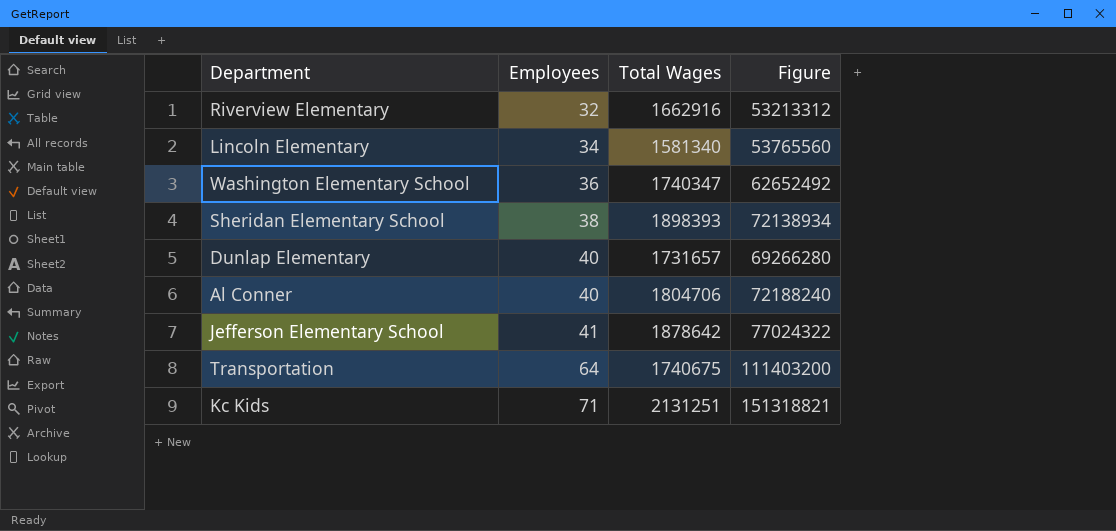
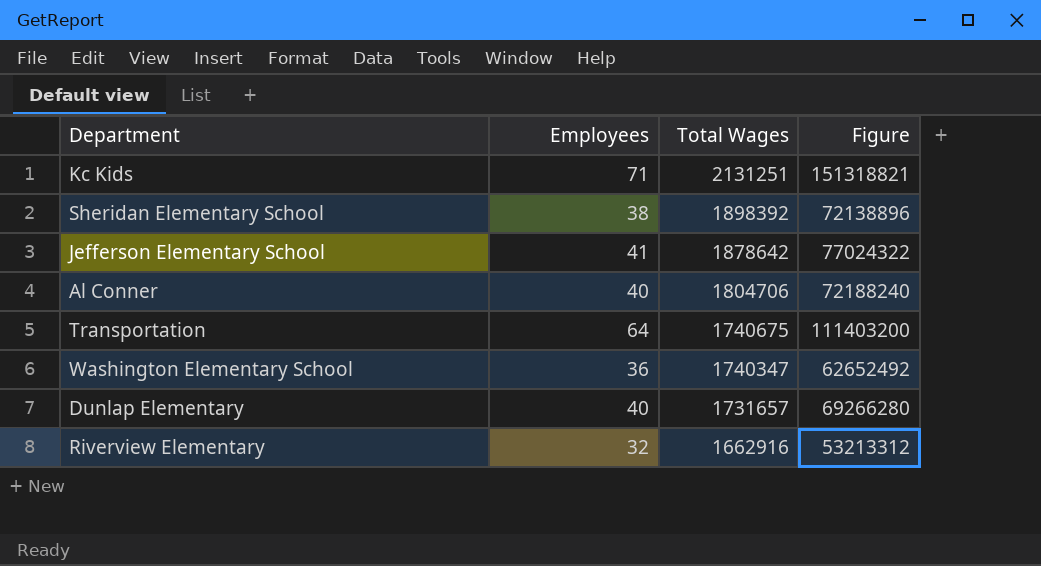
row order: Employees ascending -> Total Wages descending
row Lincoln Elementary: 34 | 1581340 | 53765560 -> none
Sheridan Elementary School | Total Wages: 1898393 -> 1898392
Sheridan Elementary School | Figure: 72138934 -> 72138896

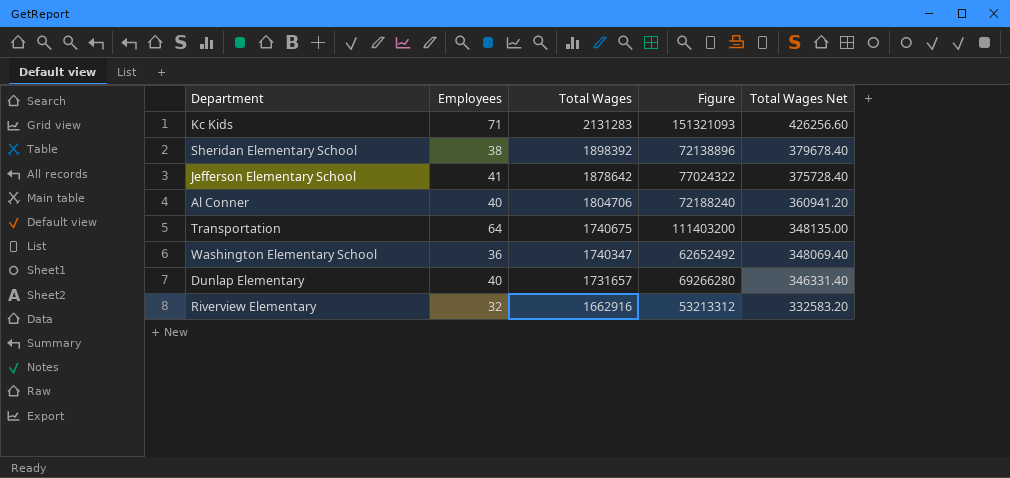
column Total Wages Net | formula: none -> [Total Wages] * 0.2
Kc Kids | Total Wages: 2131251 -> 2131283
Kc Kids | Figure: 151318821 -> 151321093

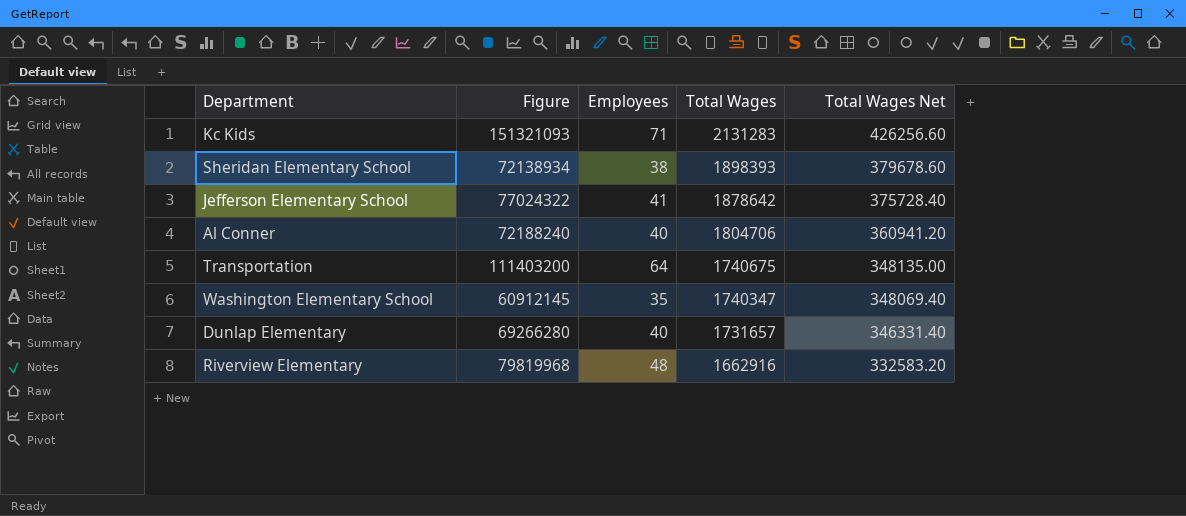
column Figure | position: 4 -> 2
Sheridan Elementary School | Figure: 72138896 -> 72138934
Sheridan Elementary School | Total Wages: 1898392 -> 1898393
Sheridan Elementary School | Total Wages Net: 379678.40 -> 379678.60
Washington Elementary School | Figure: 62652492 -> 60912145
Washington Elementary School | Employees: 36 -> 35
Riverview Elementary | Figure: 53213312 -> 79819968
Riverview Elementary | Employees: 32 -> 48

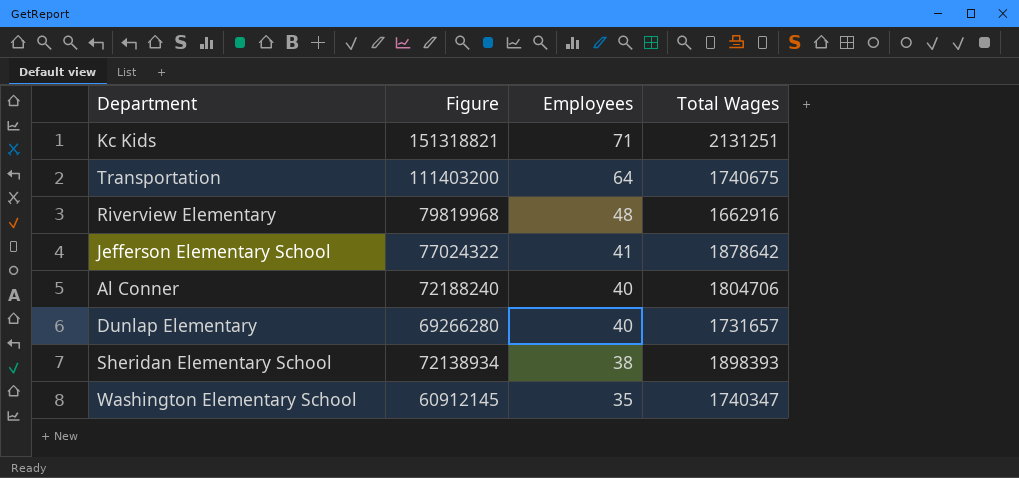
row order: Total Wages descending -> Employees descending
column Total Wages Net | formula: [Total Wages] * 0.2 -> none
Kc Kids | Figure: 151321093 -> 151318821
Kc Kids | Total Wages: 2131283 -> 2131251

